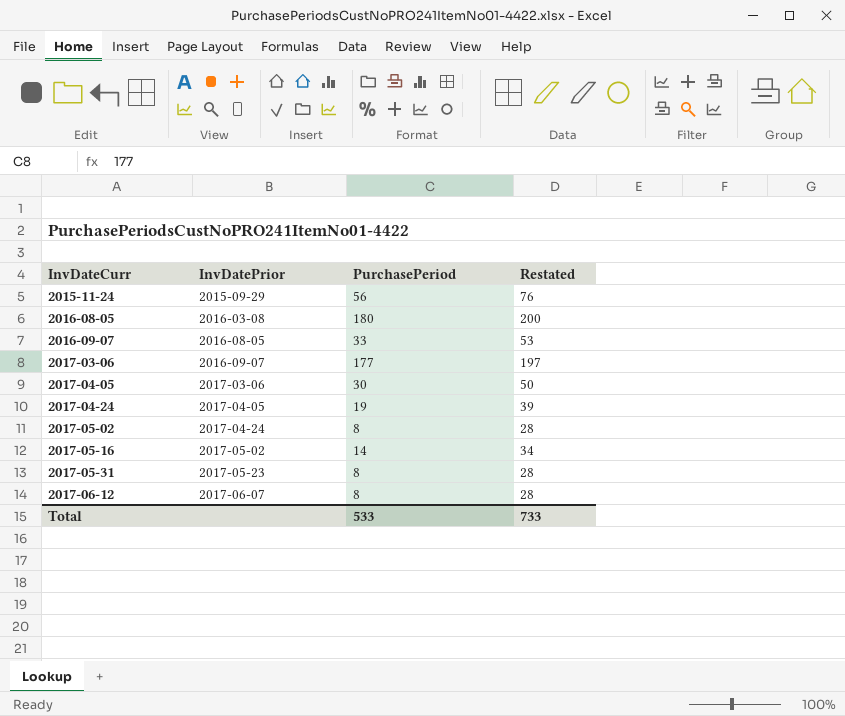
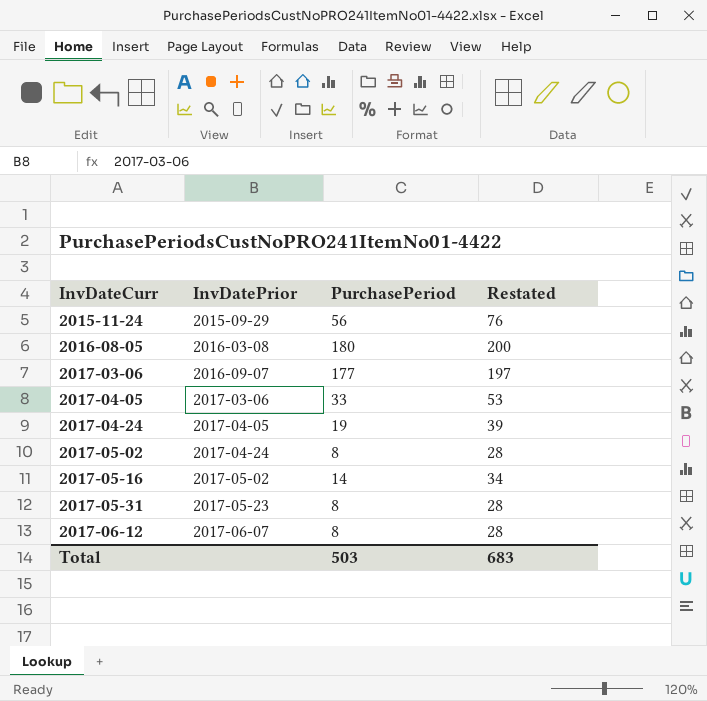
row 2016-09-07: 2016-08-05 | 33 | 53 -> none
2017-04-05 | PurchasePeriod: 30 -> 33
2017-04-05 | Restated: 50 -> 53
Total | PurchasePeriod: 533 -> 503
Total | Restated: 733 -> 683

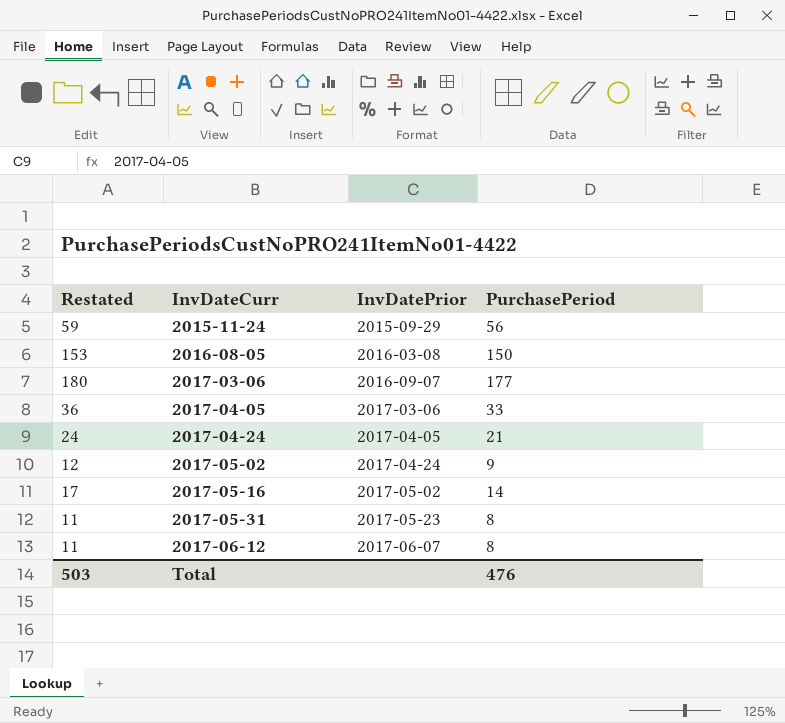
column Restated | formula: [PurchasePeriod] + 20 -> [PurchasePeriod] + 3
column Restated | position: 4 -> 1
2016-08-05 | PurchasePeriod: 180 -> 150
2017-04-24 | PurchasePeriod: 19 -> 21
2017-05-02 | PurchasePeriod: 8 -> 9
Total | Restated: 683 -> 503
Total | PurchasePeriod: 503 -> 476

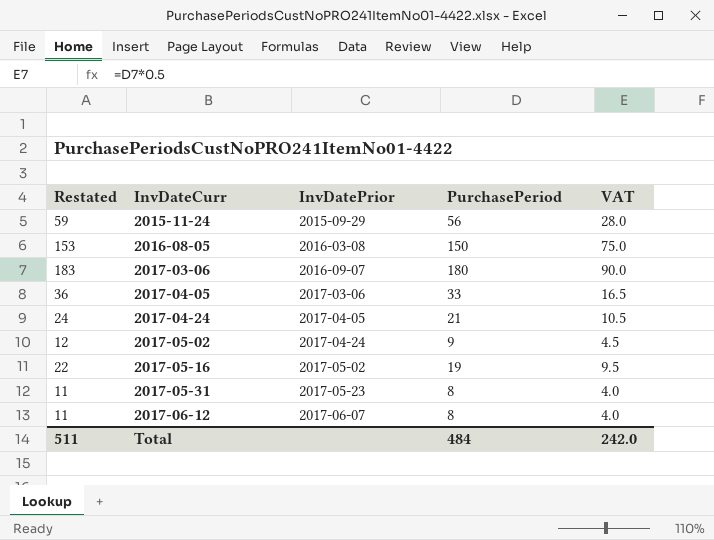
column VAT | formula: none -> [PurchasePeriod] * 0.5
2017-03-06 | Restated: 180 -> 183
2017-03-06 | PurchasePeriod: 177 -> 180
2017-05-16 | Restated: 17 -> 22
2017-05-16 | PurchasePeriod: 14 -> 19
Total | Restated: 503 -> 511
Total | PurchasePeriod: 476 -> 484

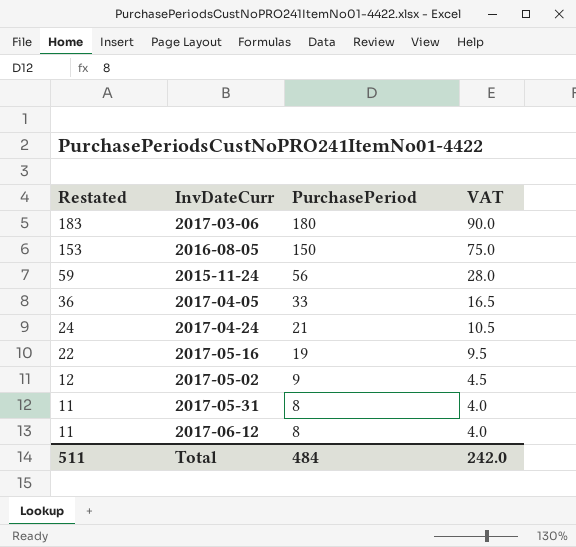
row order: InvDateCurr ascending -> Restated descending
column InvDatePrior | position: 3 -> none

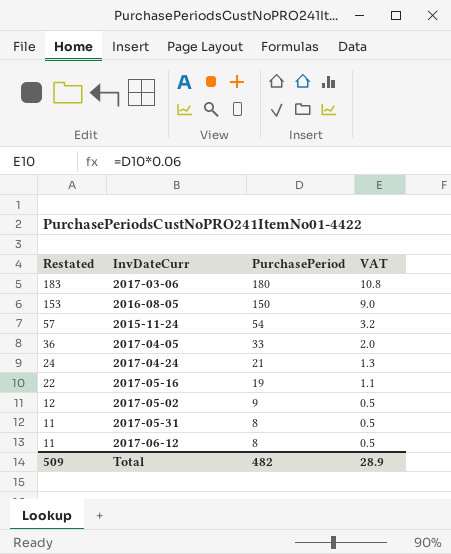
column VAT | formula: [PurchasePeriod] * 0.5 -> [PurchasePeriod] * 0.06
2015-11-24 | Restated: 59 -> 57
2015-11-24 | PurchasePeriod: 56 -> 54
Total | Restated: 511 -> 509
Total | PurchasePeriod: 484 -> 482
Total | VAT: 242.0 -> 28.9

